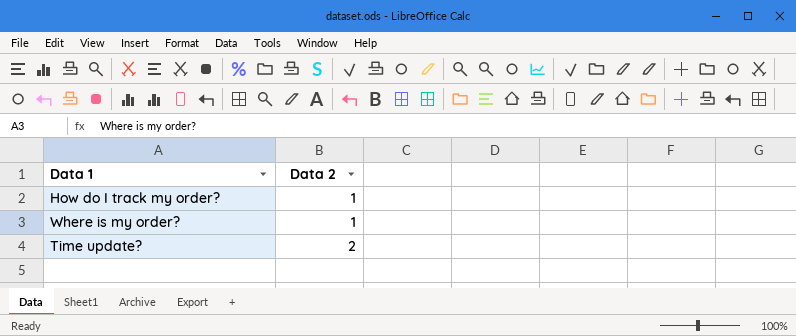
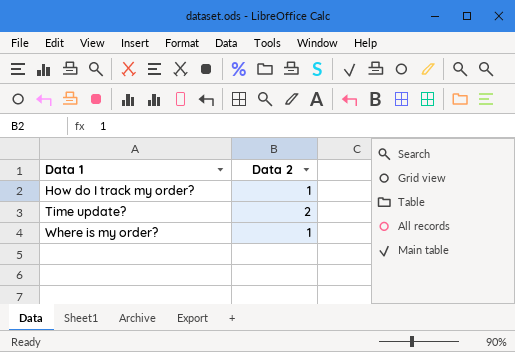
row order: Data 2 ascending -> Data 1 ascending

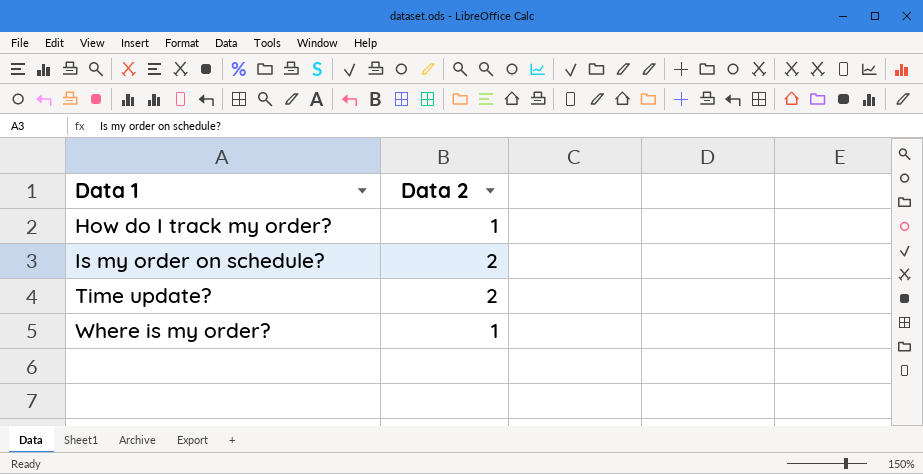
row Is my order on schedule?: none -> 2

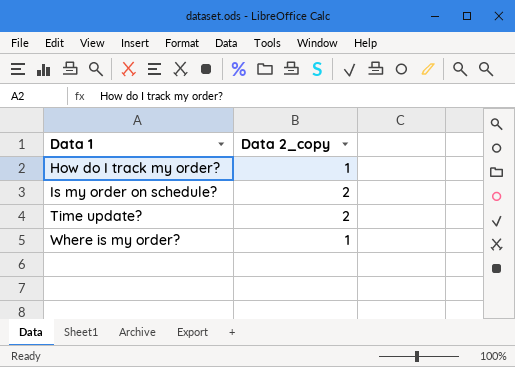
column name: Data 2 -> Data 2_copy

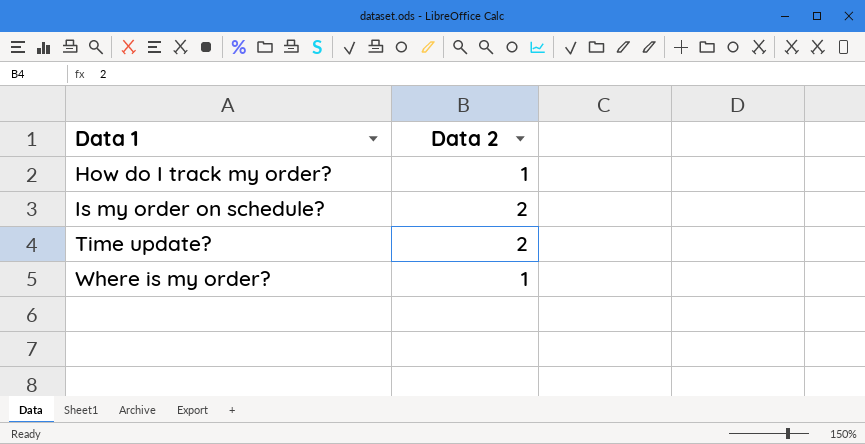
column name: Data 2_copy -> Data 2

